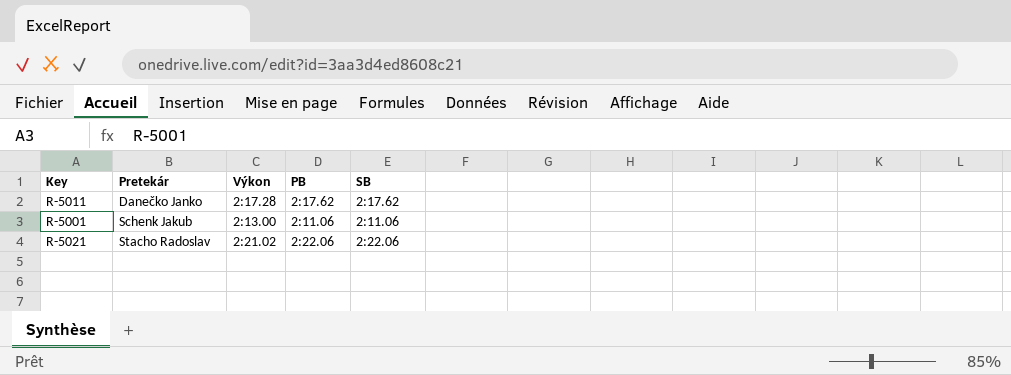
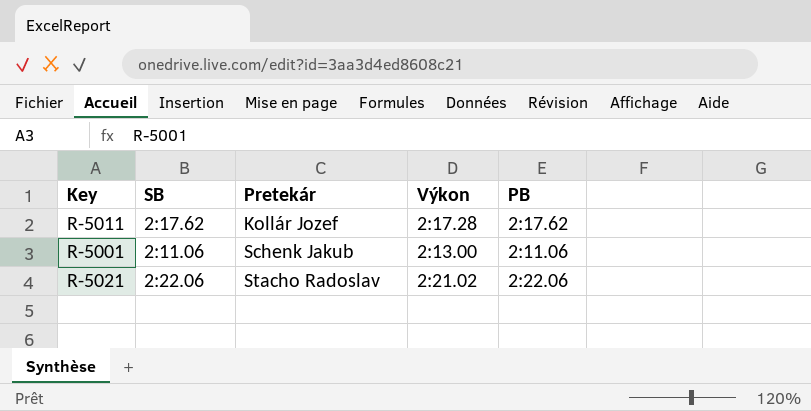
column SB | position: 5 -> 2
R-5011 | Pretekár: Danečko Janko -> Kollár Jozef

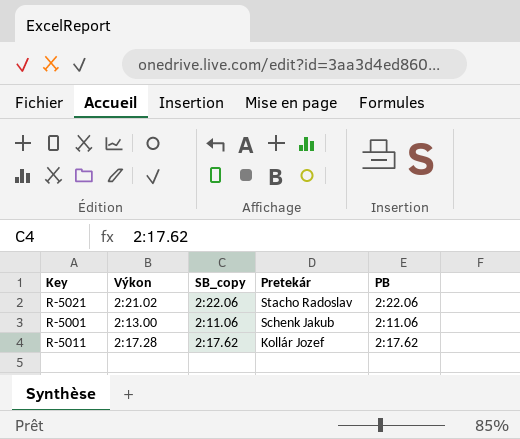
row order: Pretekár ascending -> Pretekár descending
column Výkon | position: 4 -> 2
column name: SB -> SB_copy

